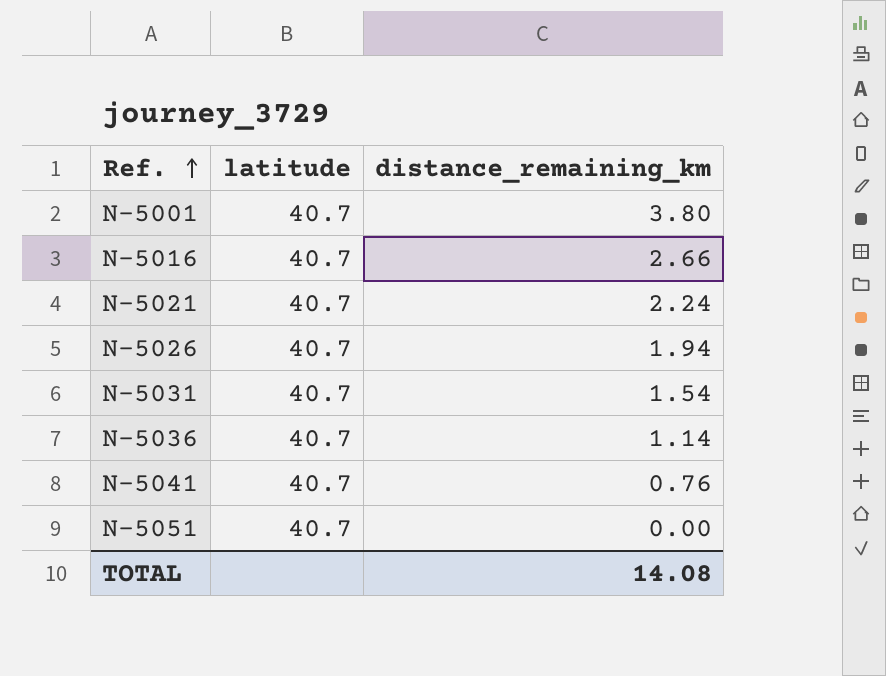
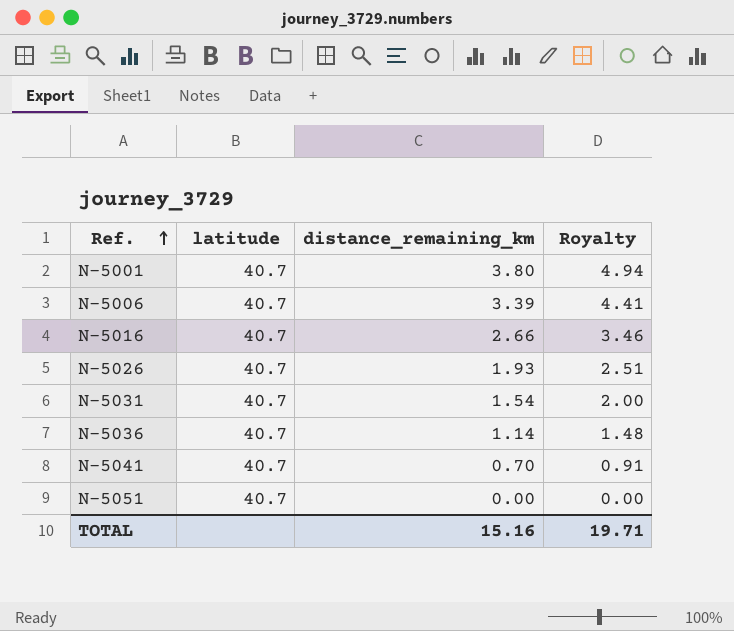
column Royalty | formula: none -> [distance_remaining_km] * 1.3
row N-5021: 40.7 | 2.24 -> none
row N-5006: none -> 40.7 | 3.39 | 4.41
N-5026 | distance_remaining_km: 1.94 -> 1.93
N-5041 | distance_remaining_km: 0.76 -> 0.70
TOTAL | distance_remaining_km: 14.08 -> 15.16

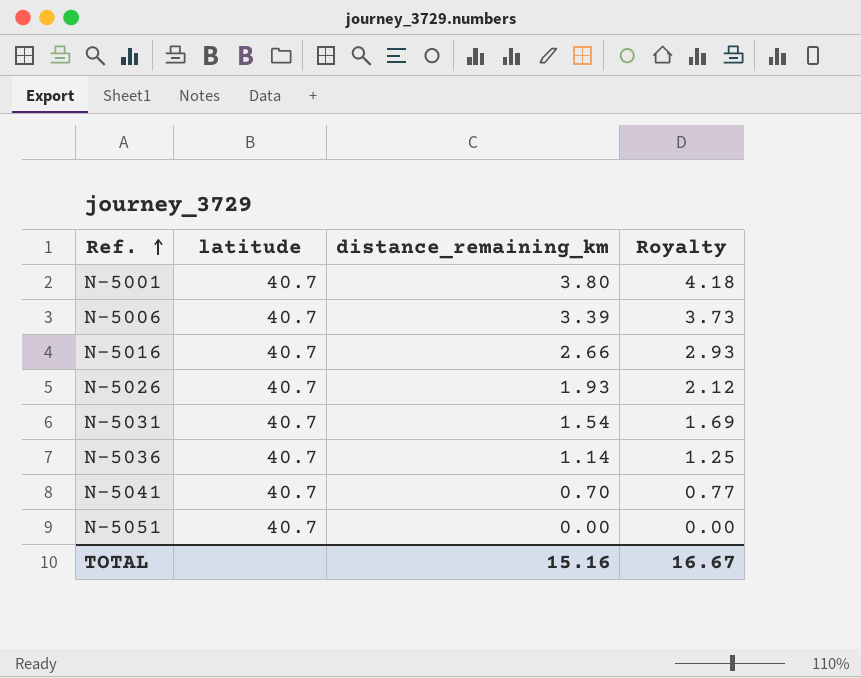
column Royalty | formula: [distance_remaining_km] * 1.3 -> [distance_remaining_km] * 1.1
TOTAL | Royalty: 19.71 -> 16.67

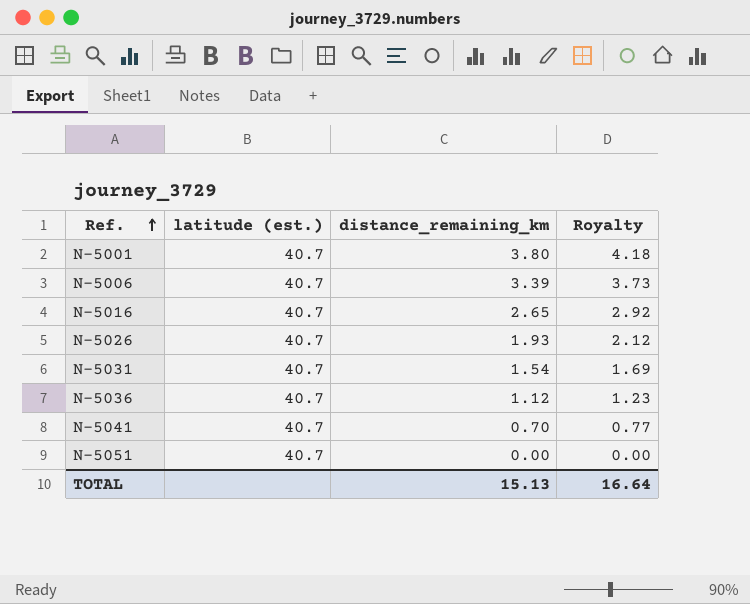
column name: latitude -> latitude (est.)
N-5016 | distance_remaining_km: 2.66 -> 2.65
N-5016 | Royalty: 2.93 -> 2.92
N-5036 | distance_remaining_km: 1.14 -> 1.12
N-5036 | Royalty: 1.25 -> 1.23
TOTAL | distance_remaining_km: 15.16 -> 15.13
TOTAL | Royalty: 16.67 -> 16.64

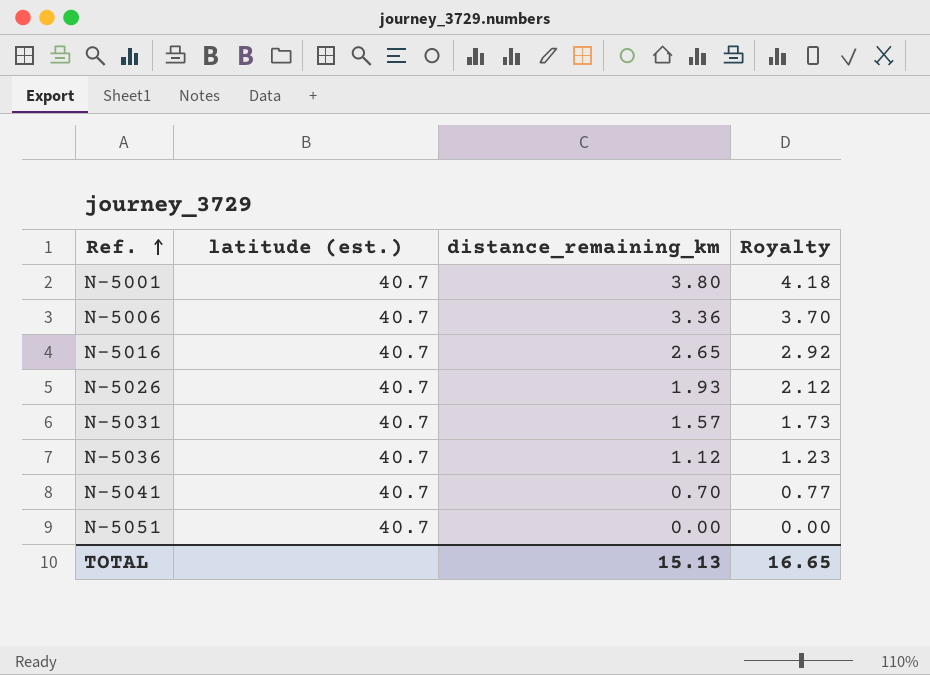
N-5006 | distance_remaining_km: 3.39 -> 3.36
N-5006 | Royalty: 3.73 -> 3.70
N-5031 | distance_remaining_km: 1.54 -> 1.57
N-5031 | Royalty: 1.69 -> 1.73
TOTAL | Royalty: 16.64 -> 16.65

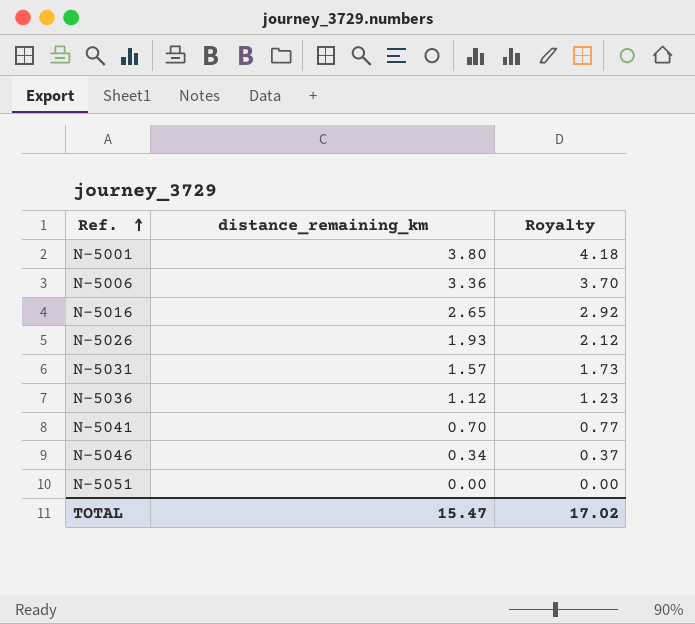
column latitude (est.) | position: 2 -> none
row N-5046: none -> 0.34 | 0.37
TOTAL | distance_remaining_km: 15.13 -> 15.47
TOTAL | Royalty: 16.65 -> 17.02

